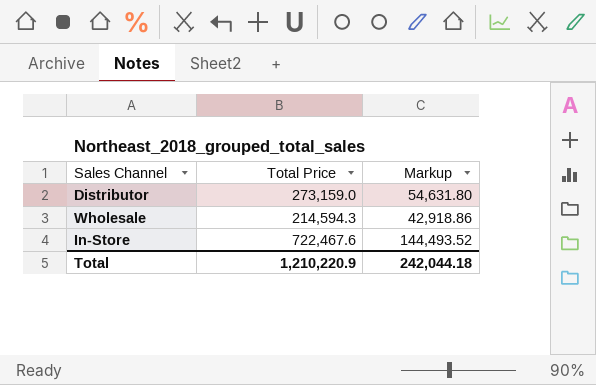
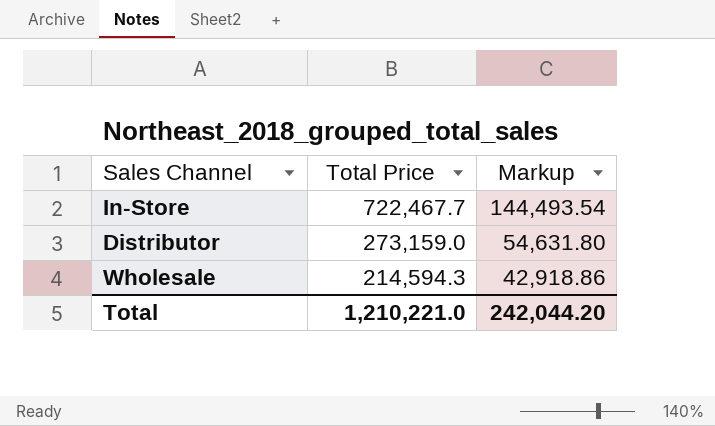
row order: none -> Total Price descending
In-Store | Total Price: 722,467.6 -> 722,467.7
In-Store | Markup: 144,493.52 -> 144,493.54
Total | Total Price: 1,210,220.9 -> 1,210,221.0
Total | Markup: 242,044.18 -> 242,044.20

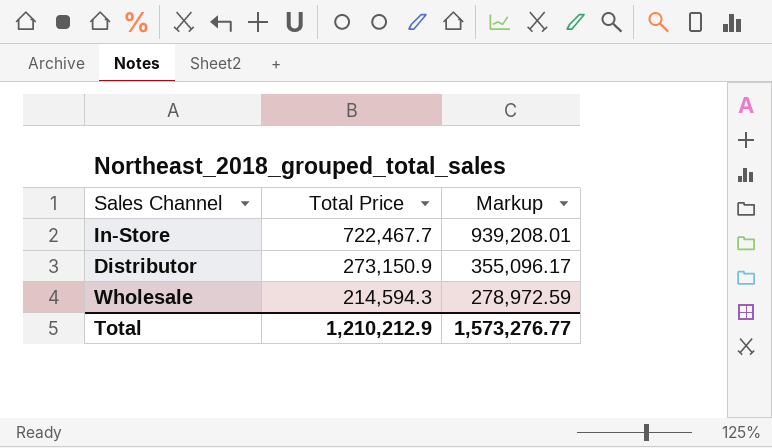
column Markup | formula: [Total Price] * 0.2 -> [Total Price] * 1.3
Distributor | Total Price: 273,159.0 -> 273,150.9
Total | Total Price: 1,210,221.0 -> 1,210,212.9
Total | Markup: 242,044.20 -> 1,573,276.77

